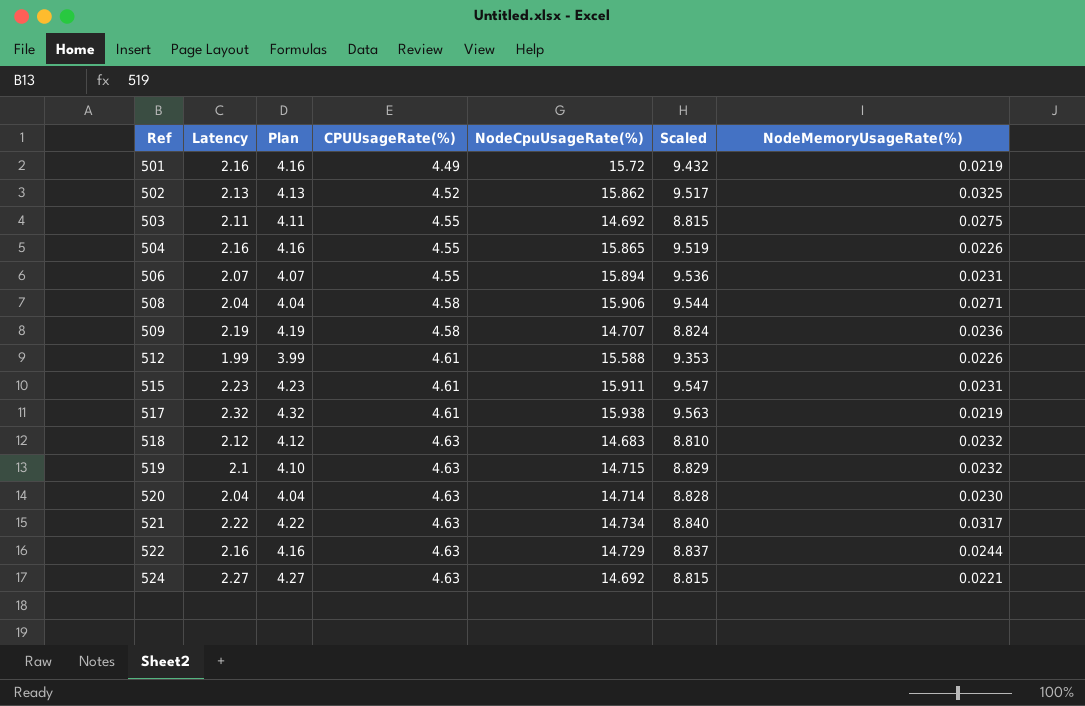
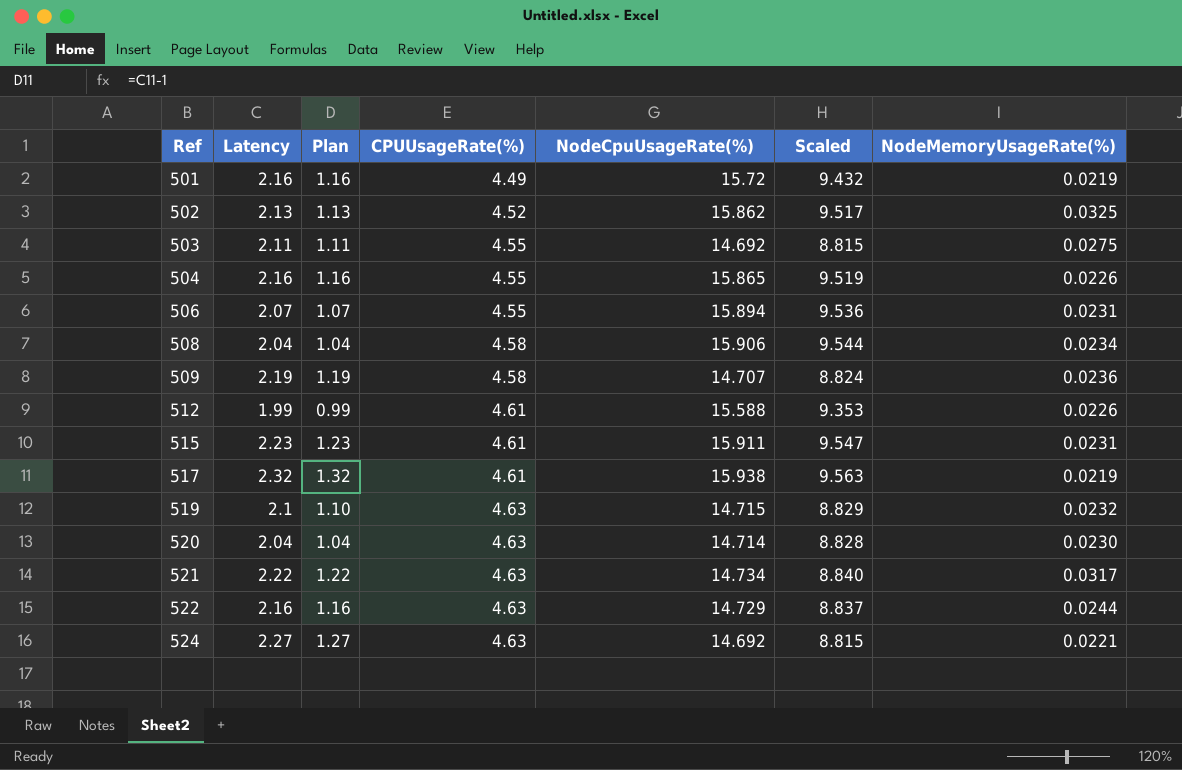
column Plan | formula: [Latency] + 2 -> [Latency] - 1
row 518: 2.12 | 4.12 | 4.63 | 14.683 | 8.810 | 0.0232 -> none
508 | NodeMemoryUsageRate(%): 0.0271 -> 0.0234

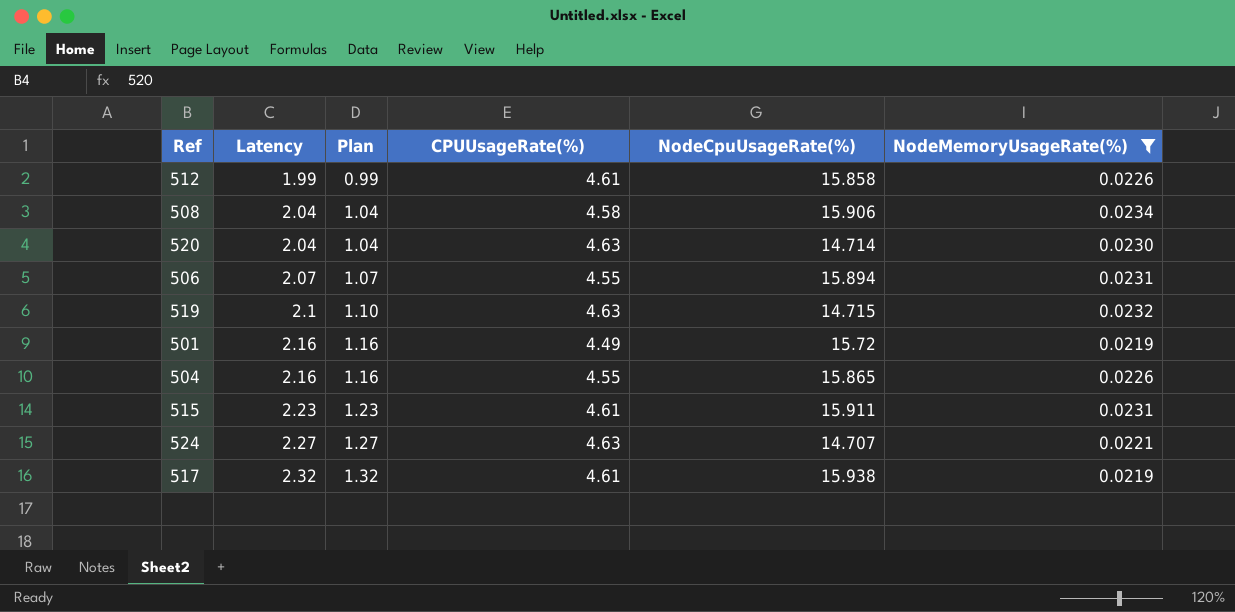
filter: none -> NodeMemoryUsageRate(%) <= 0.0234
row order: Ref ascending -> Latency ascending
column Scaled | formula: [NodeCpuUsageRate(%)] * 0.6 -> none
512 | NodeCpuUsageRate(%): 15.588 -> 15.858
524 | NodeCpuUsageRate(%): 14.692 -> 14.707

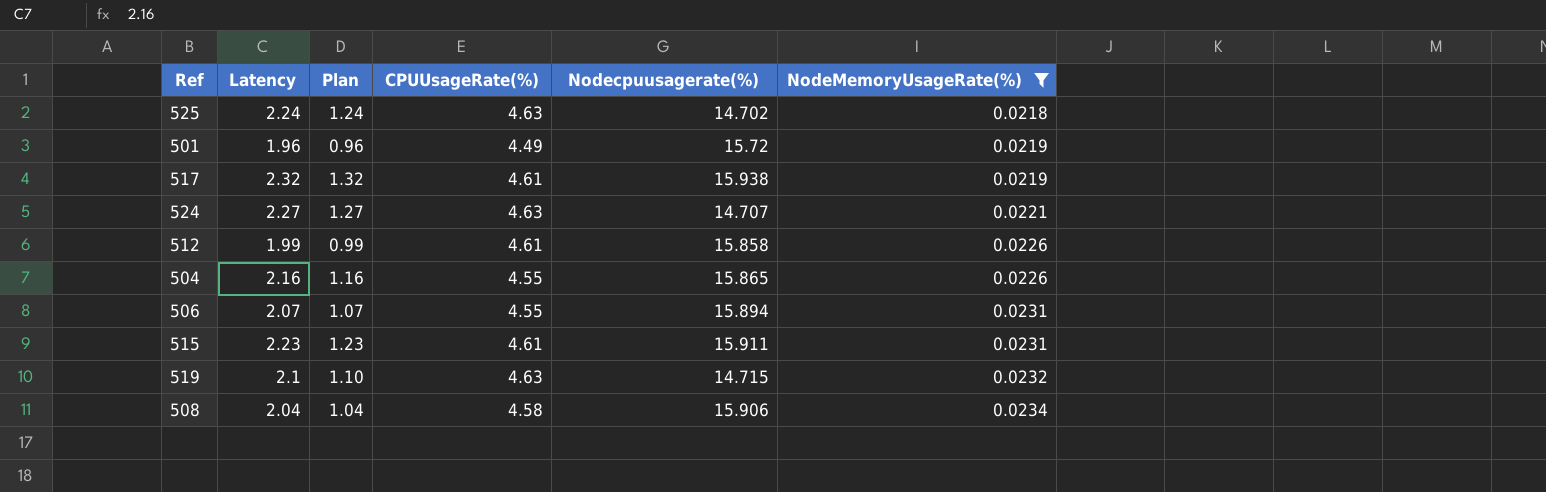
row order: Latency ascending -> NodeMemoryUsageRate(%) ascending
column name: NodeCpuUsageRate(%) -> Nodecpuusagerate(%)
row 520: 2.04 | 1.04 | 4.63 | 14.714 | 0.0230 -> none
row 525: none -> 2.24 | 1.24 | 4.63 | 14.702 | 0.0218
501 | Latency: 2.16 -> 1.96
501 | Plan: 1.16 -> 0.96

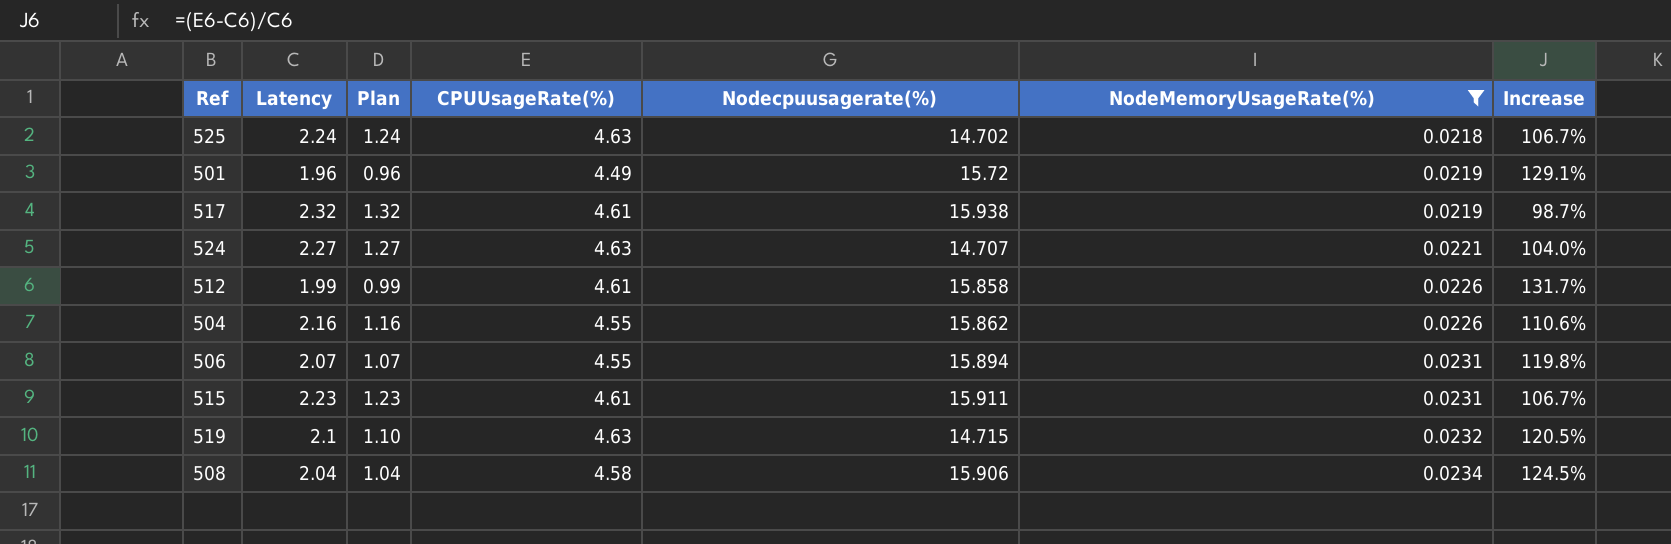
column Increase | formula: none -> ([CPUUsageRate(%)] - [Latency]) / [Latency]
504 | Nodecpuusagerate(%): 15.865 -> 15.862

